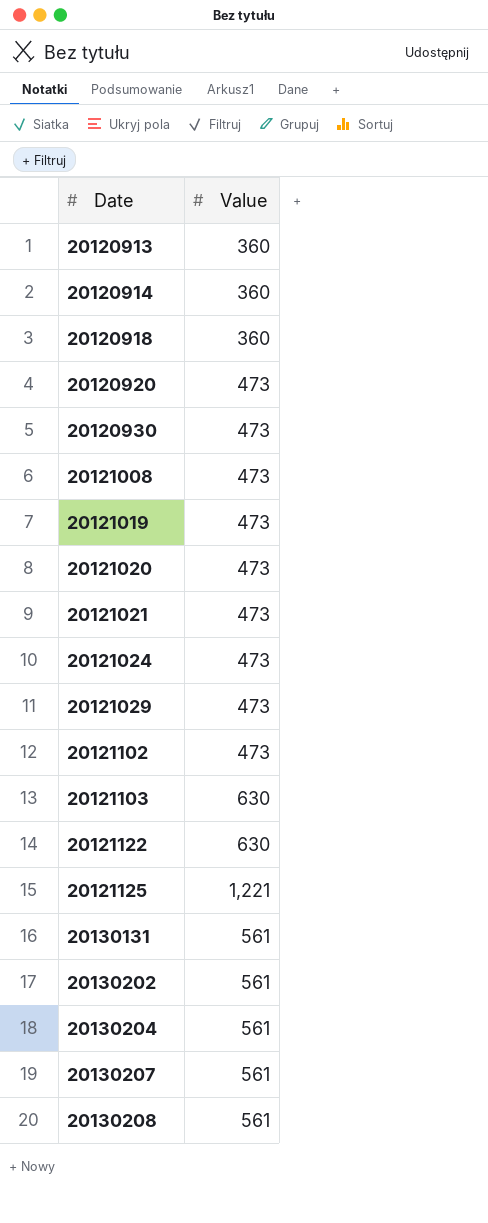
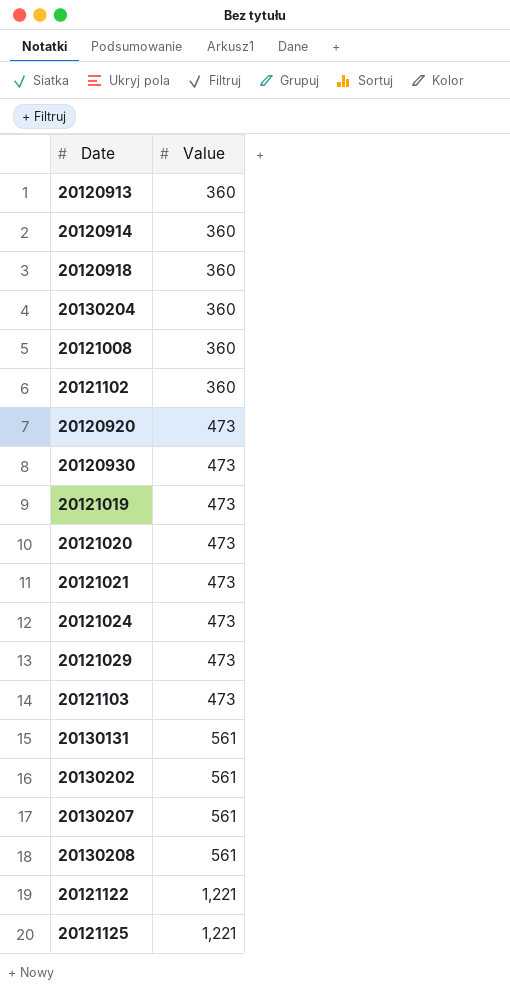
row order: Date ascending -> Value ascending
20130204 | Value: 561 -> 360
20121008 | Value: 473 -> 360
20121102 | Value: 473 -> 360
20121103 | Value: 630 -> 473
20121122 | Value: 630 -> 1,221

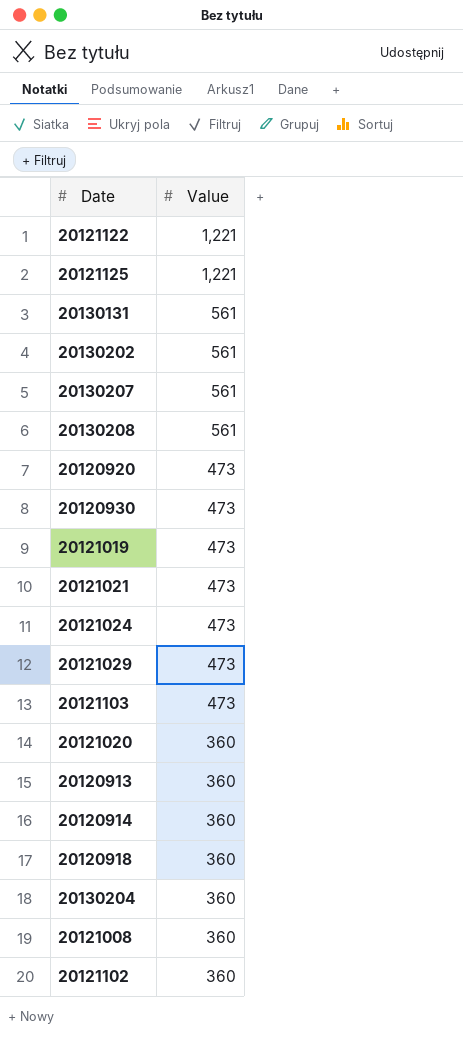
row order: Value ascending -> Value descending
20121020 | Value: 473 -> 360

